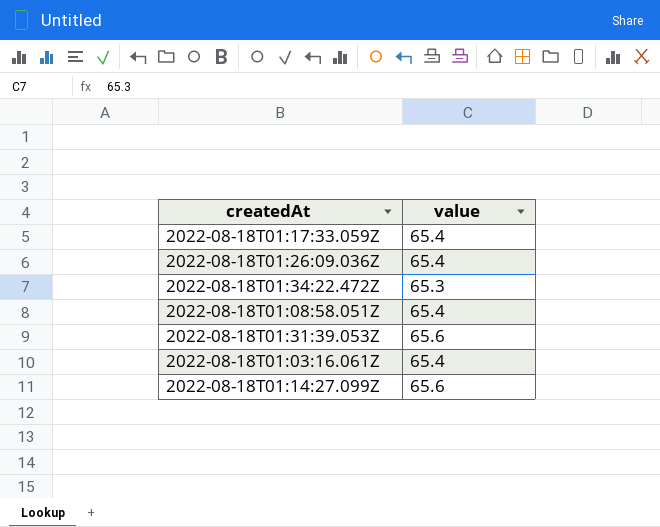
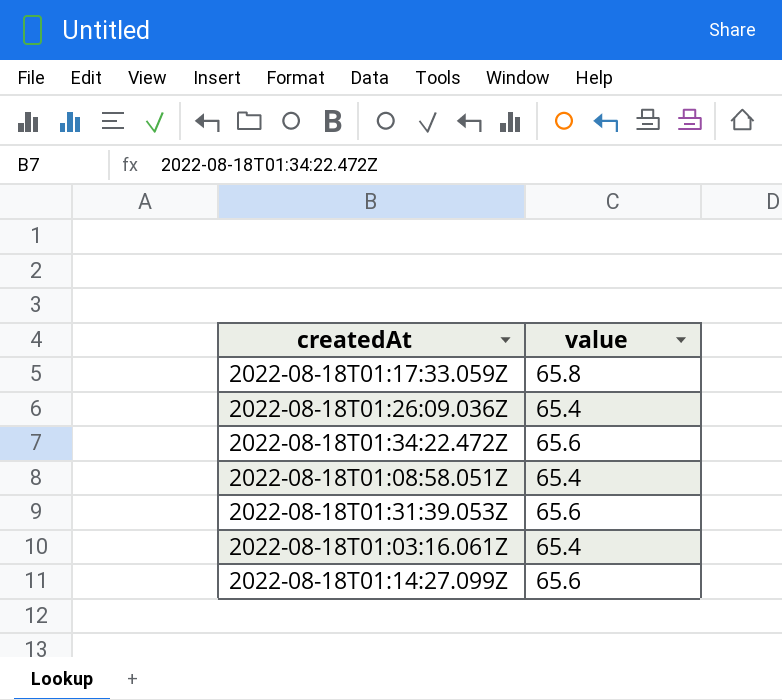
2022-08-18T01:17:33.059Z | value: 65.4 -> 65.8
2022-08-18T01:34:22.472Z | value: 65.3 -> 65.6

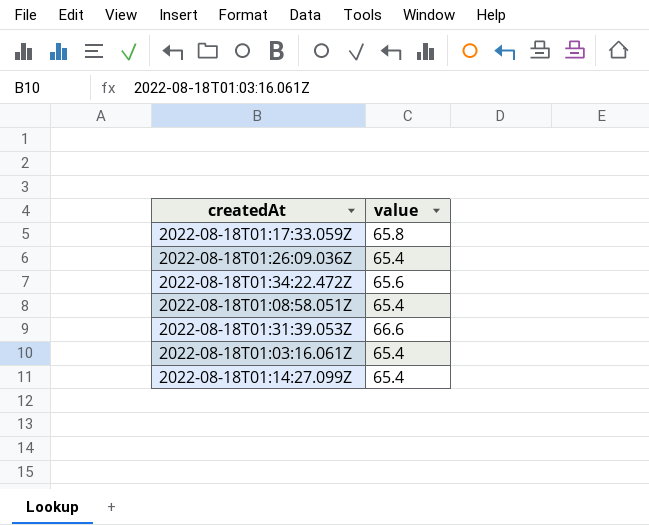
2022-08-18T01:31:39.053Z | value: 65.6 -> 66.6
2022-08-18T01:14:27.099Z | value: 65.6 -> 65.4

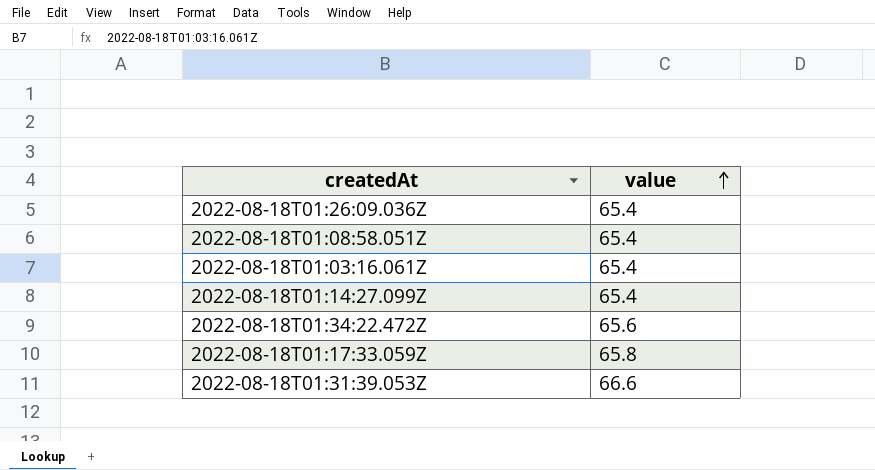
row order: none -> value ascending

